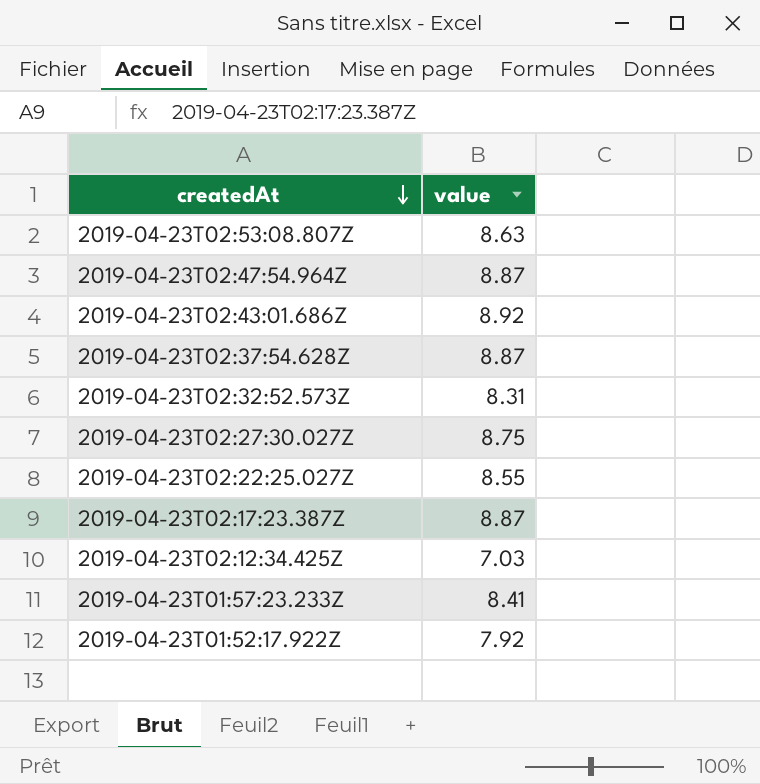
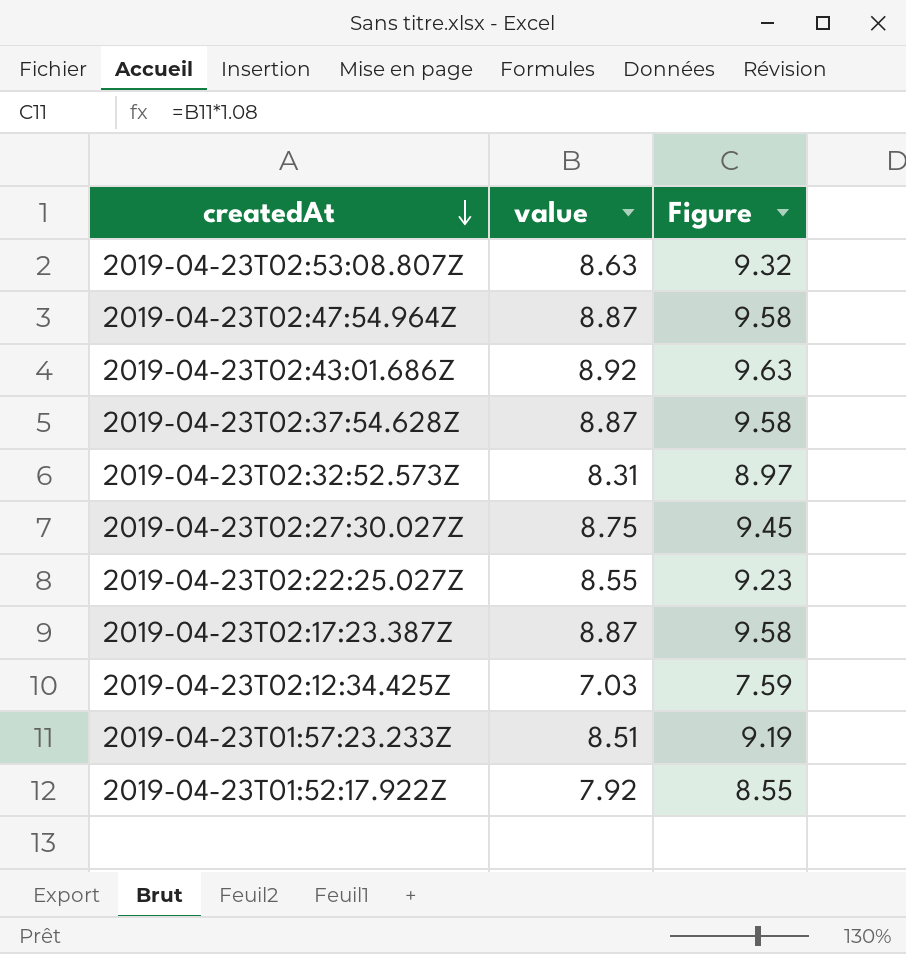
column Figure | formula: none -> [value] * 1.08
2019-04-23T01:57:23.233Z | value: 8.41 -> 8.51

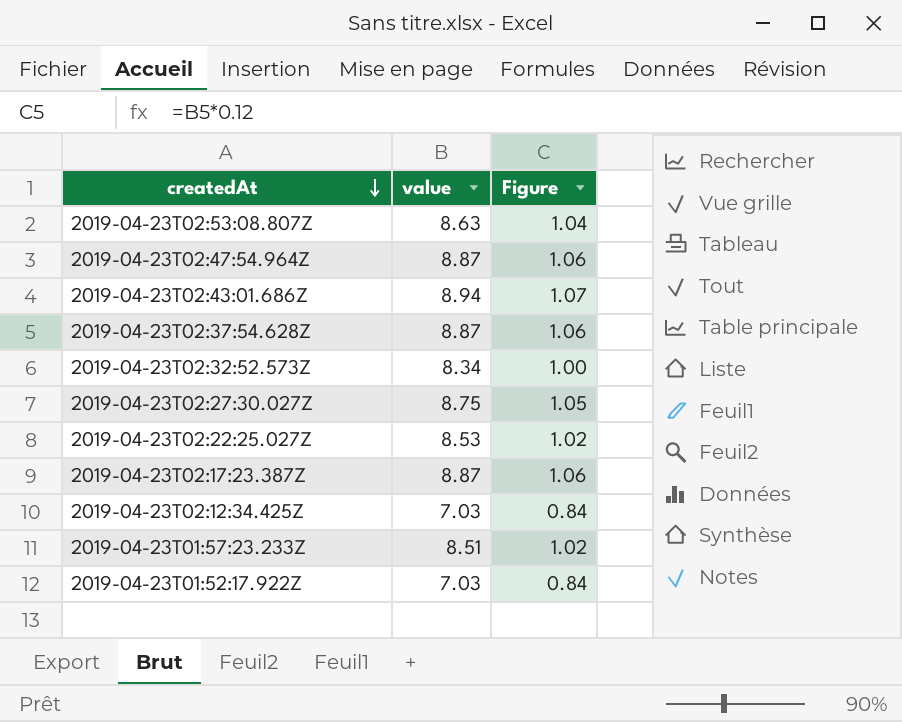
column Figure | formula: [value] * 1.08 -> [value] * 0.12
2019-04-23T02:43:01.686Z | value: 8.92 -> 8.94
2019-04-23T02:32:52.573Z | value: 8.31 -> 8.34
2019-04-23T02:22:25.027Z | value: 8.55 -> 8.53
2019-04-23T01:52:17.922Z | value: 7.92 -> 7.03

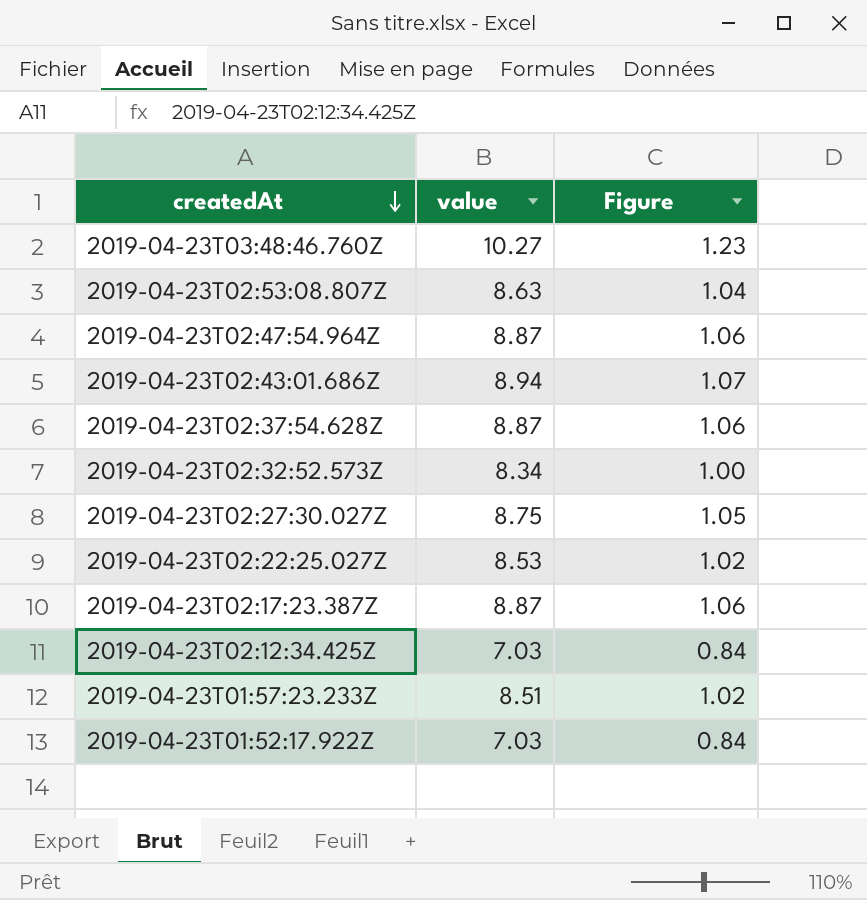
row 2019-04-23T03:48:46.760Z: none -> 10.27 | 1.23

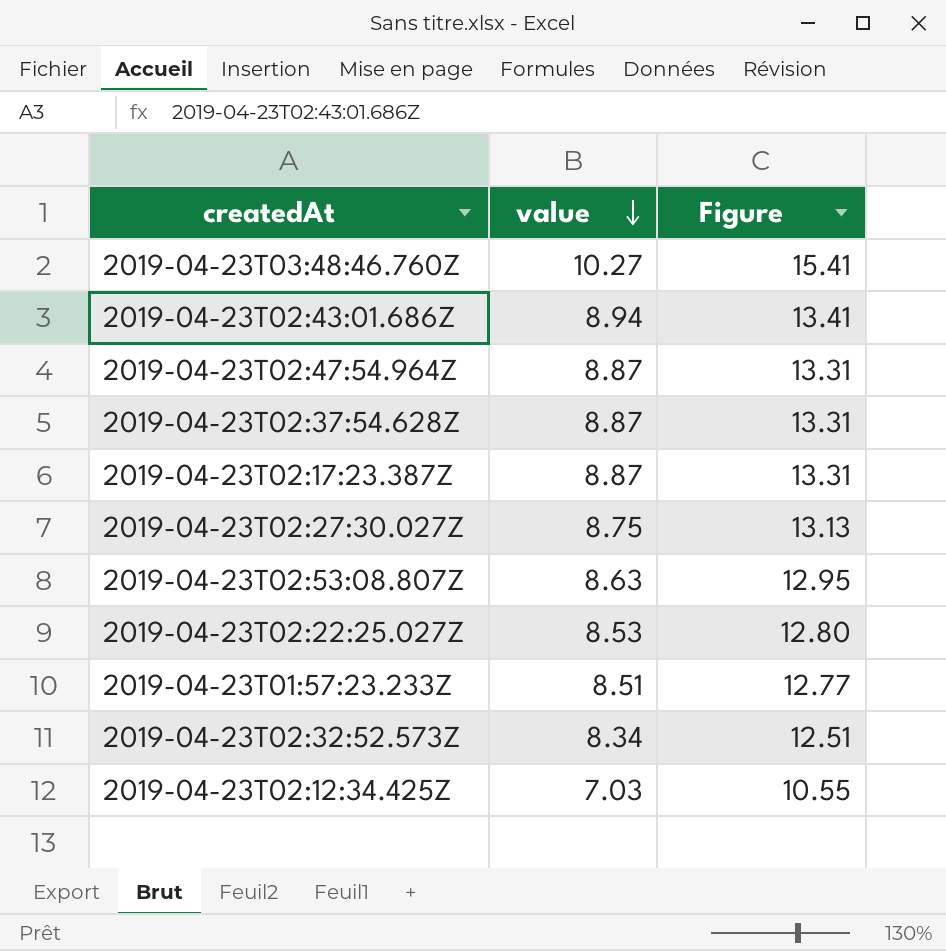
row order: createdAt descending -> value descending
column Figure | formula: [value] * 0.12 -> [value] * 1.5
row 2019-04-23T01:52:17.922Z: 7.03 | 0.84 -> none

